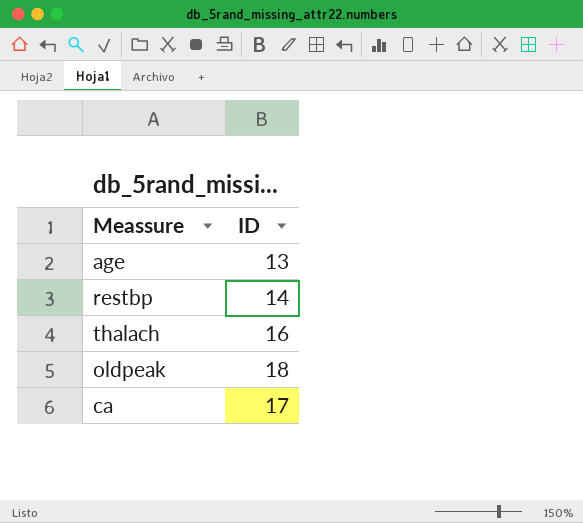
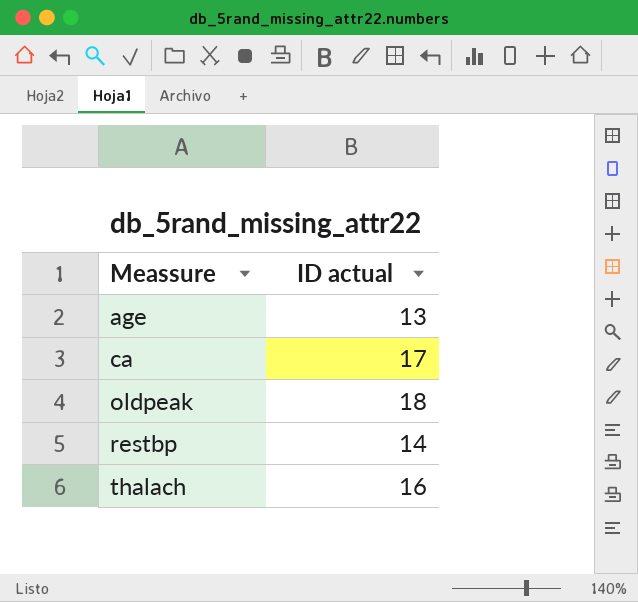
row order: none -> Meassure ascending
column name: ID -> ID actual

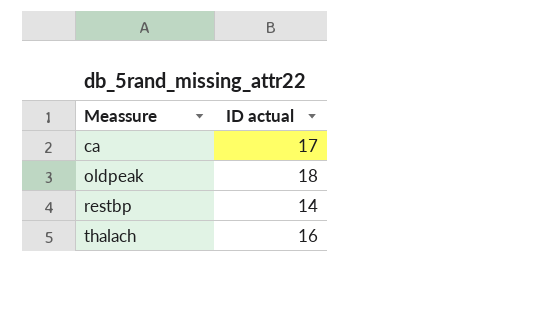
row age: 13 -> none

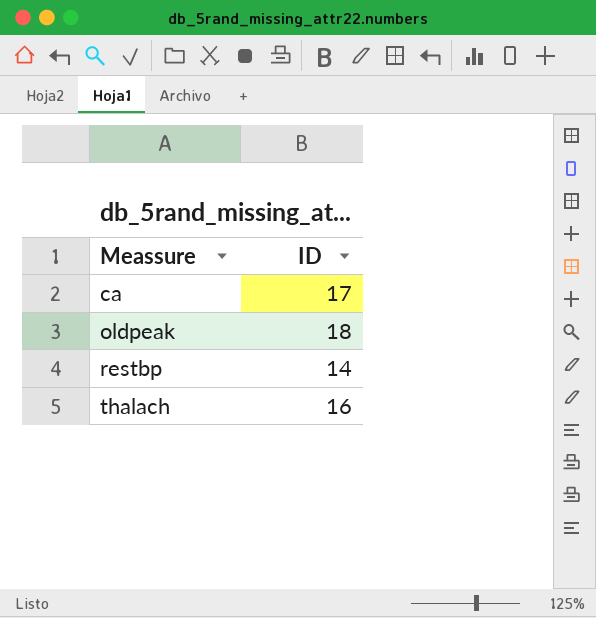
column name: ID actual -> ID

